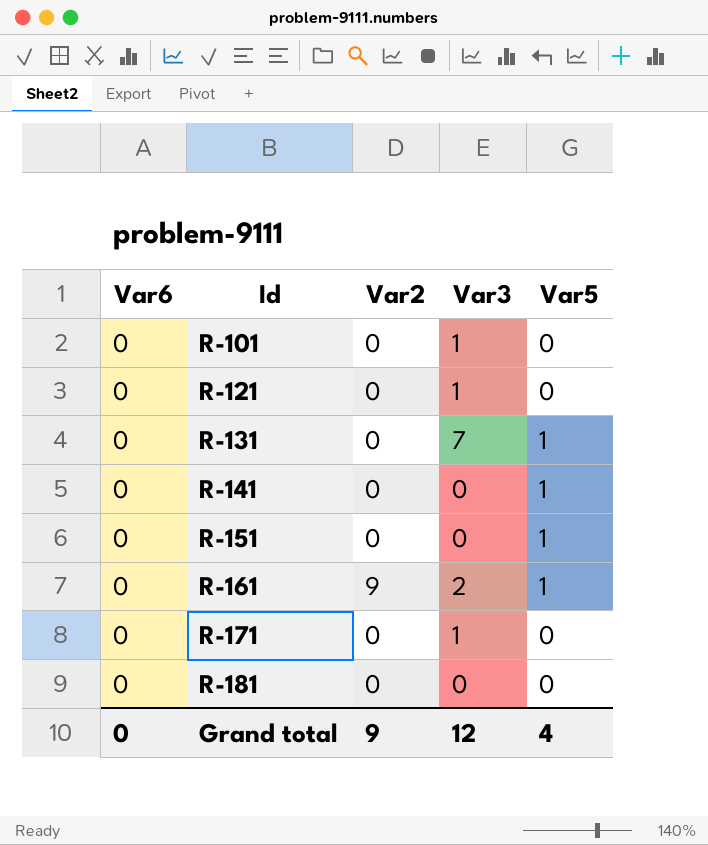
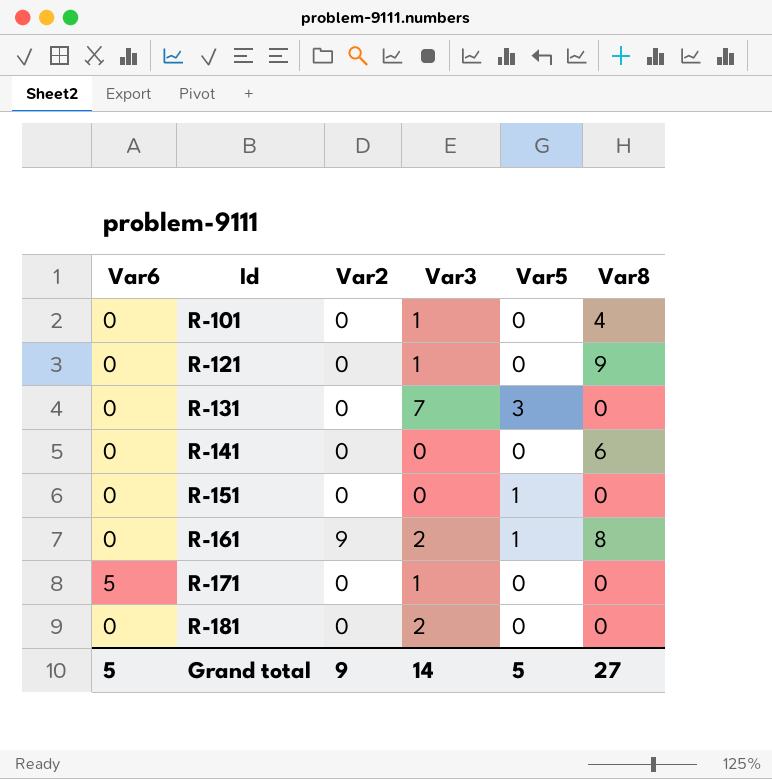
column Var8 | position: none -> 6
R-131 | Var5: 1 -> 3
R-141 | Var5: 1 -> 0
R-171 | Var6: 0 -> 5
R-181 | Var3: 0 -> 2
Grand total | Var6: 0 -> 5
Grand total | Var3: 12 -> 14
Grand total | Var5: 4 -> 5

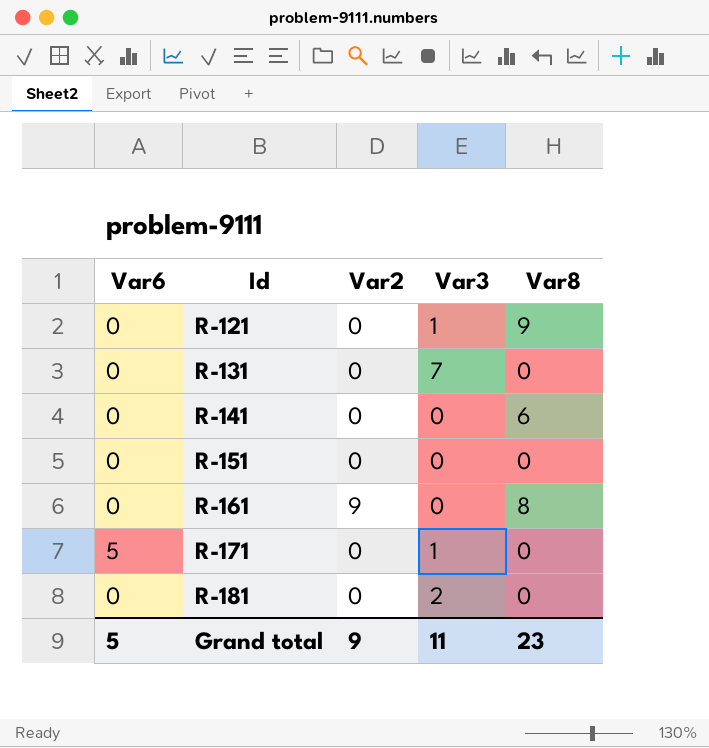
column Var5 | position: 5 -> none
row R-101: 0 | 0 | 1 | 0 | 4 -> none
R-161 | Var3: 2 -> 0
Grand total | Var3: 14 -> 11
Grand total | Var8: 27 -> 23

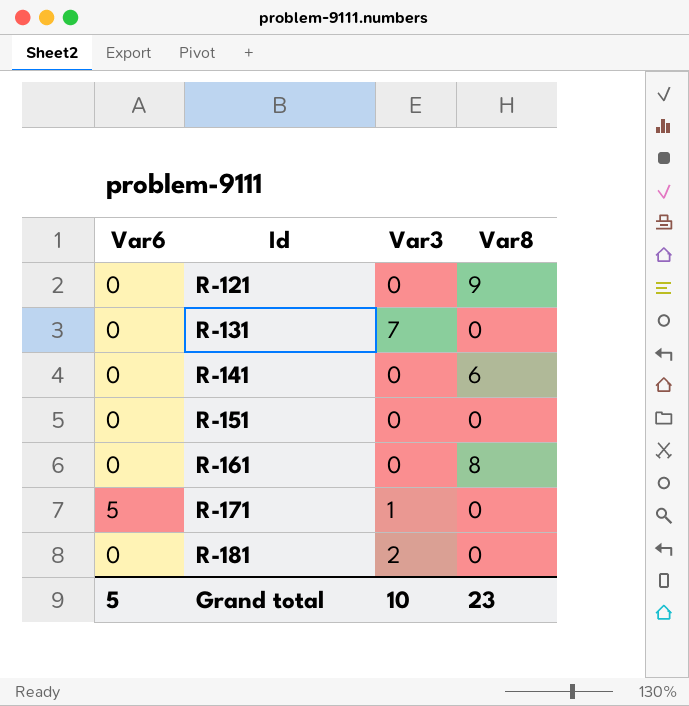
column Var2 | position: 3 -> none
R-121 | Var3: 1 -> 0
Grand total | Var3: 11 -> 10

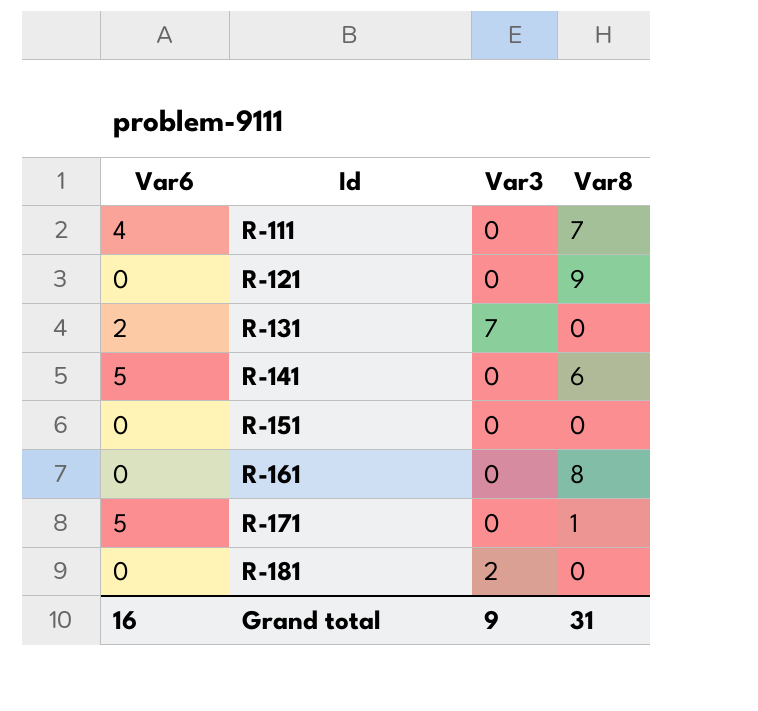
row R-111: none -> 4 | 0 | 7
R-131 | Var6: 0 -> 2
R-141 | Var6: 0 -> 5
R-171 | Var3: 1 -> 0
R-171 | Var8: 0 -> 1
Grand total | Var6: 5 -> 16
Grand total | Var3: 10 -> 9
Grand total | Var8: 23 -> 31

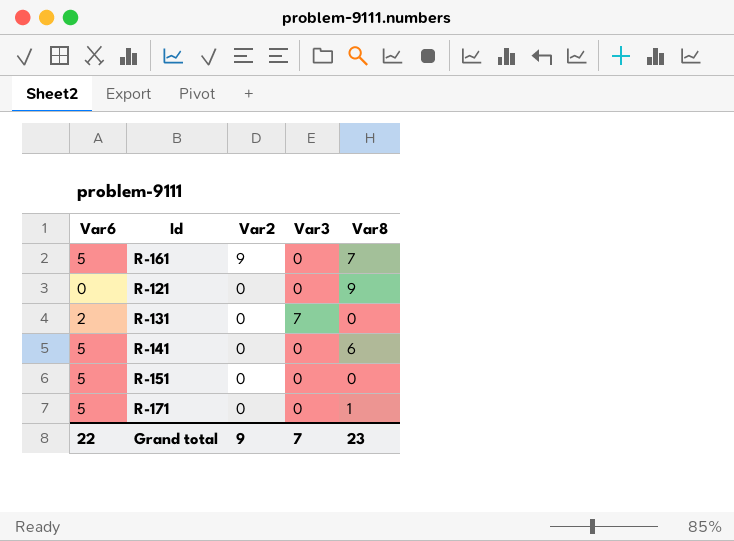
row order: Id ascending -> Var2 descending
column Var2 | position: none -> 3
row R-111: 4 | 0 | 7 -> none
row R-181: 0 | 2 | 0 -> none
R-161 | Var6: 0 -> 5
R-161 | Var8: 8 -> 7
R-151 | Var6: 0 -> 5
Grand total | Var6: 16 -> 22
Grand total | Var3: 9 -> 7
Grand total | Var8: 31 -> 23

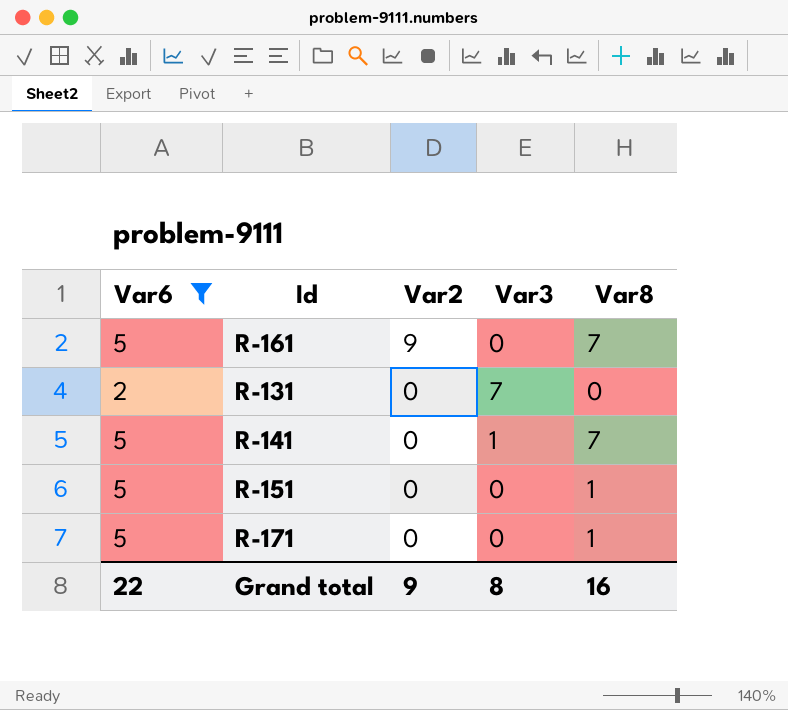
filter: none -> Var6 != 0
R-141 | Var3: 0 -> 1
R-141 | Var8: 6 -> 7
R-151 | Var8: 0 -> 1
Grand total | Var3: 7 -> 8
Grand total | Var8: 23 -> 16

